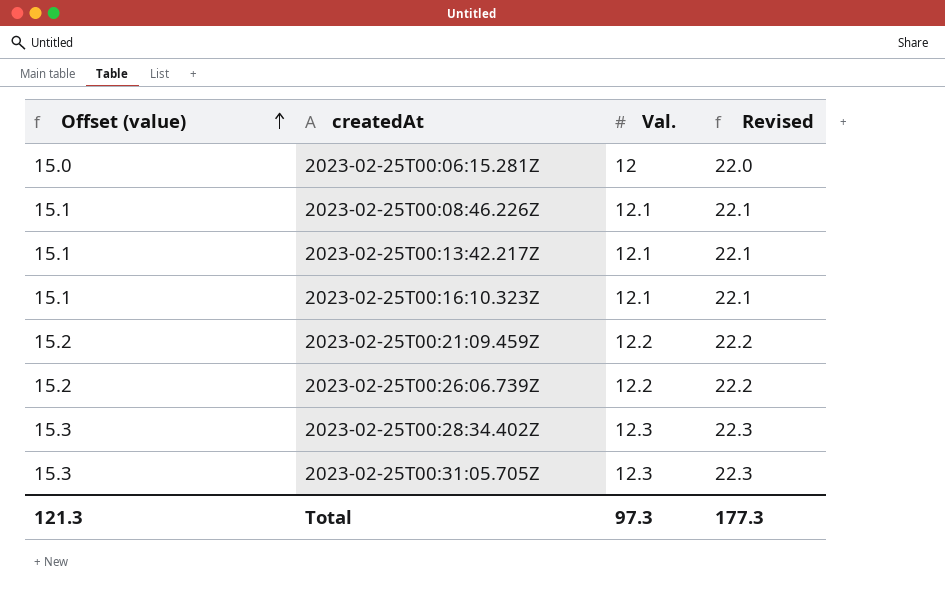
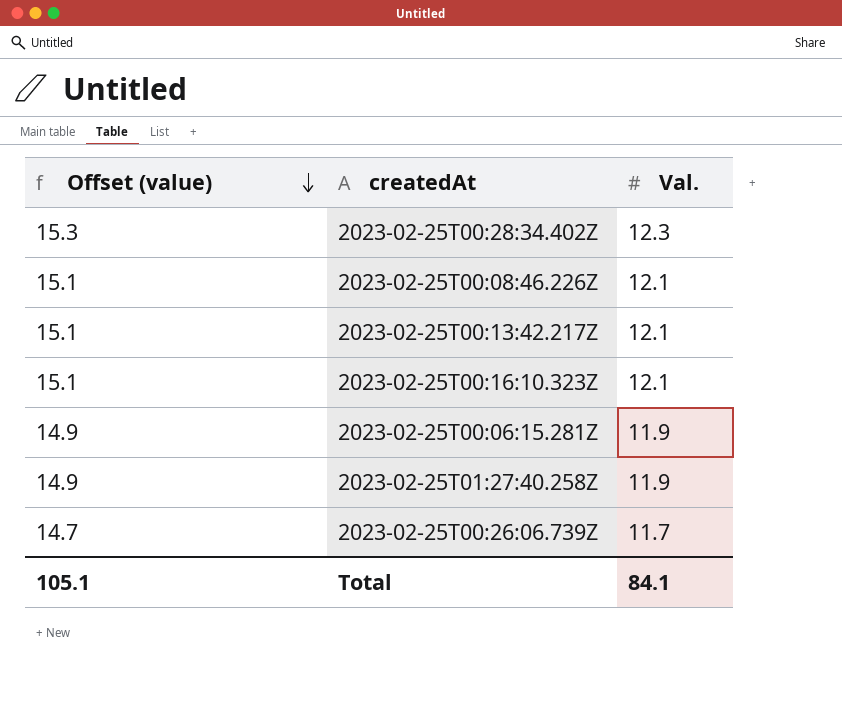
row order: Offset (value) ascending -> Offset (value) descending
column Revised | formula: [Val.] + 10 -> none
row 2023-02-25T00:21:09.459Z: 15.2 | 12.2 | 22.2 -> none
row 2023-02-25T00:31:05.705Z: 15.3 | 12.3 | 22.3 -> none
2023-02-25T00:06:15.281Z | Offset (value): 15.0 -> 14.9
2023-02-25T00:06:15.281Z | Val.: 12 -> 11.9
row 2023-02-25T01:27:40.258Z: none -> 14.9 | 11.9
2023-02-25T00:26:06.739Z | Offset (value): 15.2 -> 14.7
2023-02-25T00:26:06.739Z | Val.: 12.2 -> 11.7
Total | Offset (value): 121.3 -> 105.1
Total | Val.: 97.3 -> 84.1

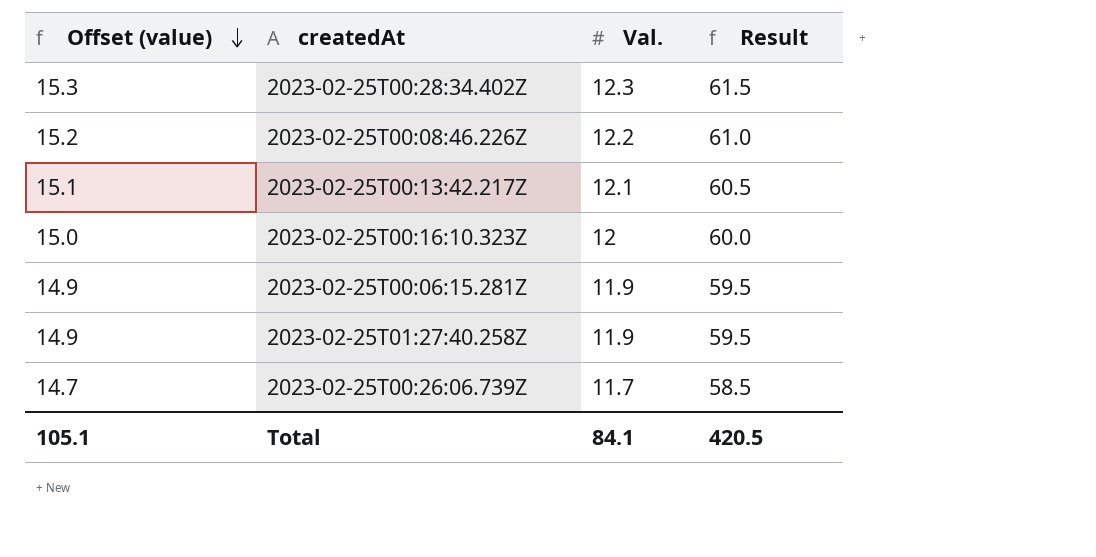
column Result | formula: none -> [Val.] * 5
2023-02-25T00:08:46.226Z | Offset (value): 15.1 -> 15.2
2023-02-25T00:08:46.226Z | Val.: 12.1 -> 12.2
2023-02-25T00:16:10.323Z | Offset (value): 15.1 -> 15.0
2023-02-25T00:16:10.323Z | Val.: 12.1 -> 12

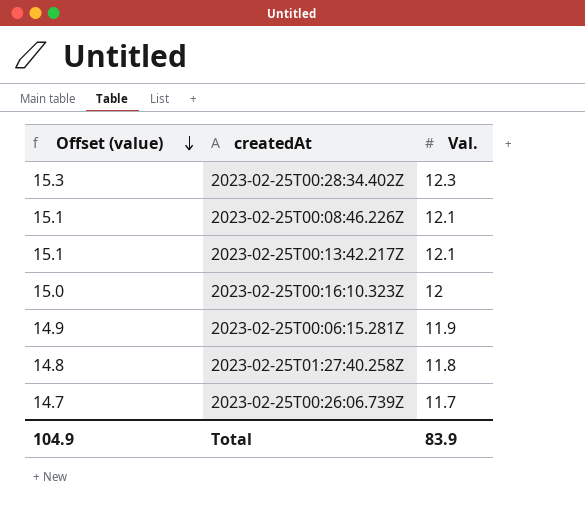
column Result | formula: [Val.] * 5 -> none
2023-02-25T00:08:46.226Z | Offset (value): 15.2 -> 15.1
2023-02-25T00:08:46.226Z | Val.: 12.2 -> 12.1
2023-02-25T01:27:40.258Z | Offset (value): 14.9 -> 14.8
2023-02-25T01:27:40.258Z | Val.: 11.9 -> 11.8
Total | Offset (value): 105.1 -> 104.9
Total | Val.: 84.1 -> 83.9

